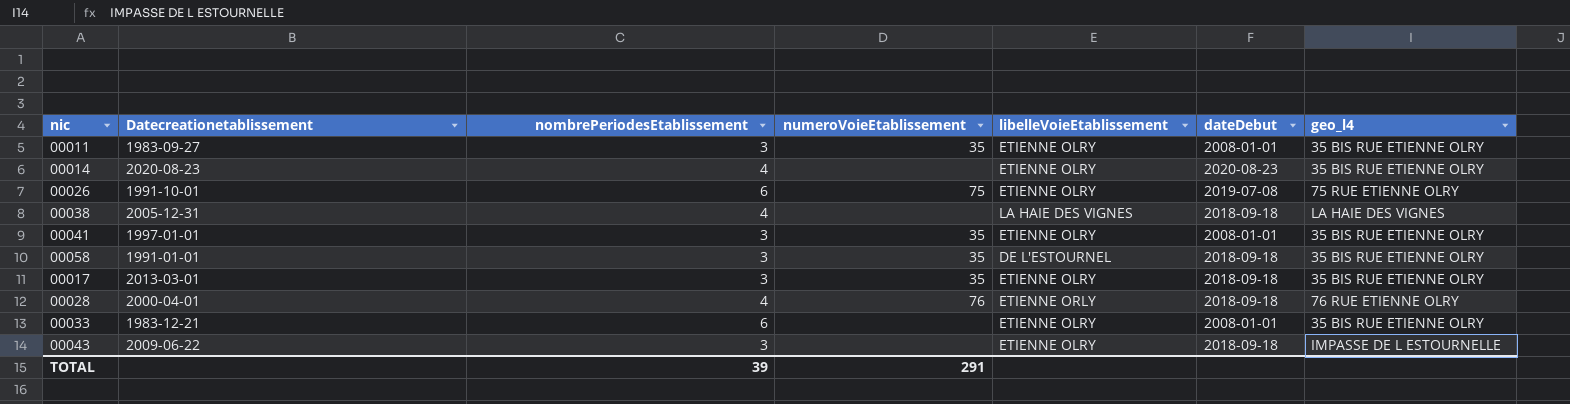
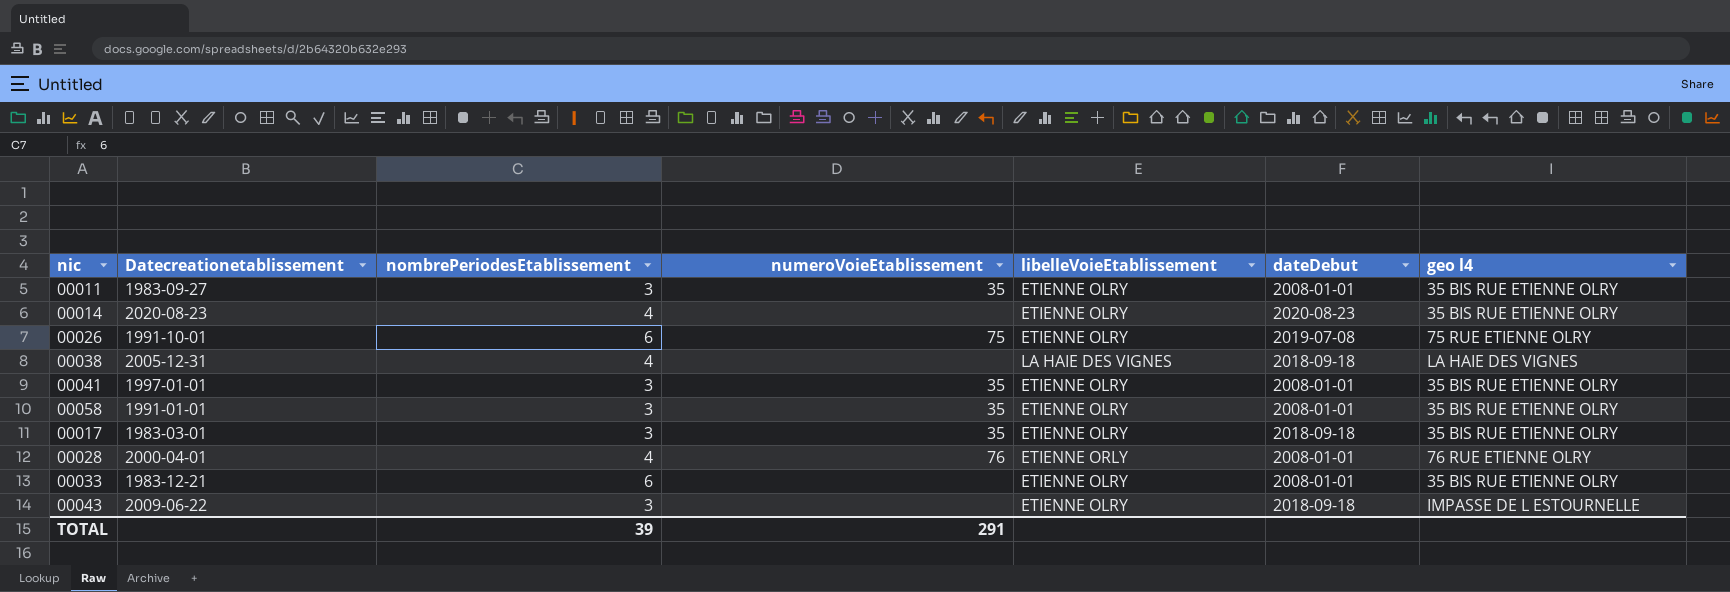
column name: geo_l4 -> geo l4
00058 | libelleVoieEtablissement: DE L'ESTOURNEL -> ETIENNE OLRY
00058 | dateDebut: 2018-09-18 -> 2008-01-01
00017 | Datecreationetablissement: 2013-03-01 -> 1983-03-01
00028 | dateDebut: 2018-09-18 -> 2008-01-01

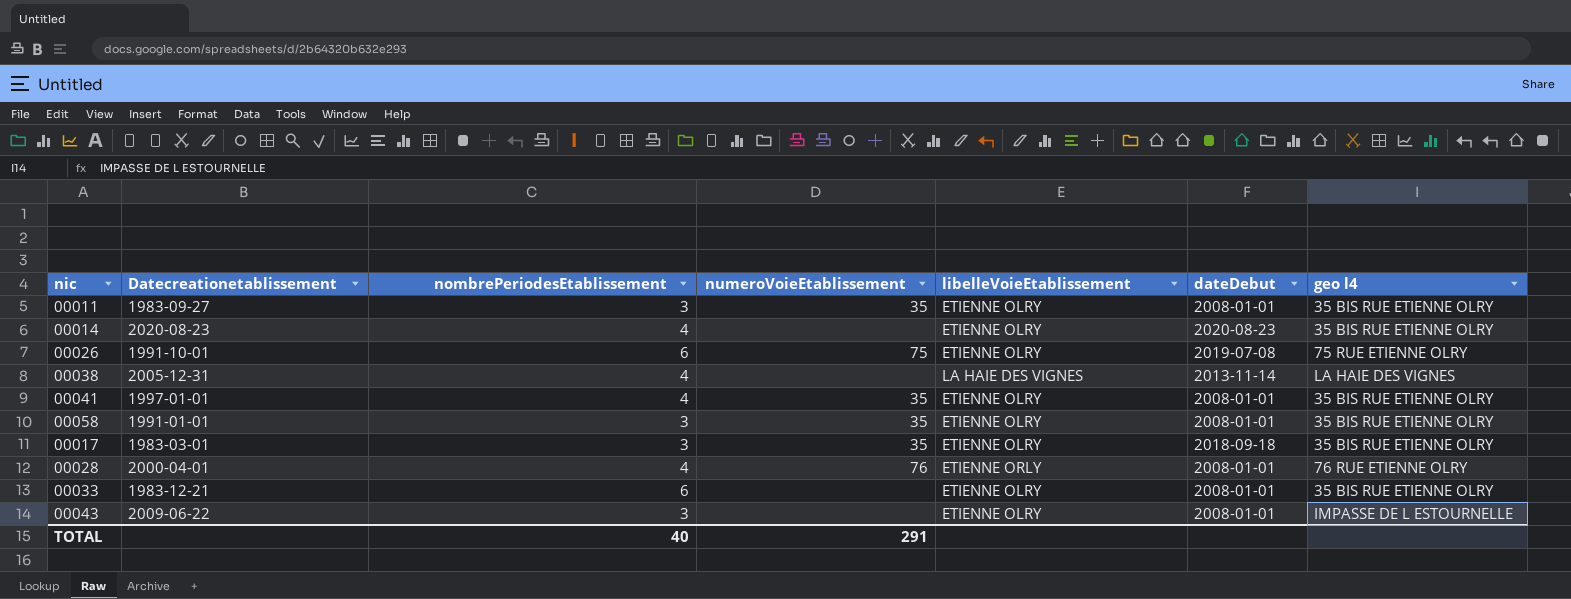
00038 | dateDebut: 2018-09-18 -> 2013-11-14
00041 | nombrePeriodesEtablissement: 3 -> 4
00043 | dateDebut: 2018-09-18 -> 2008-01-01
TOTAL | nombrePeriodesEtablissement: 39 -> 40

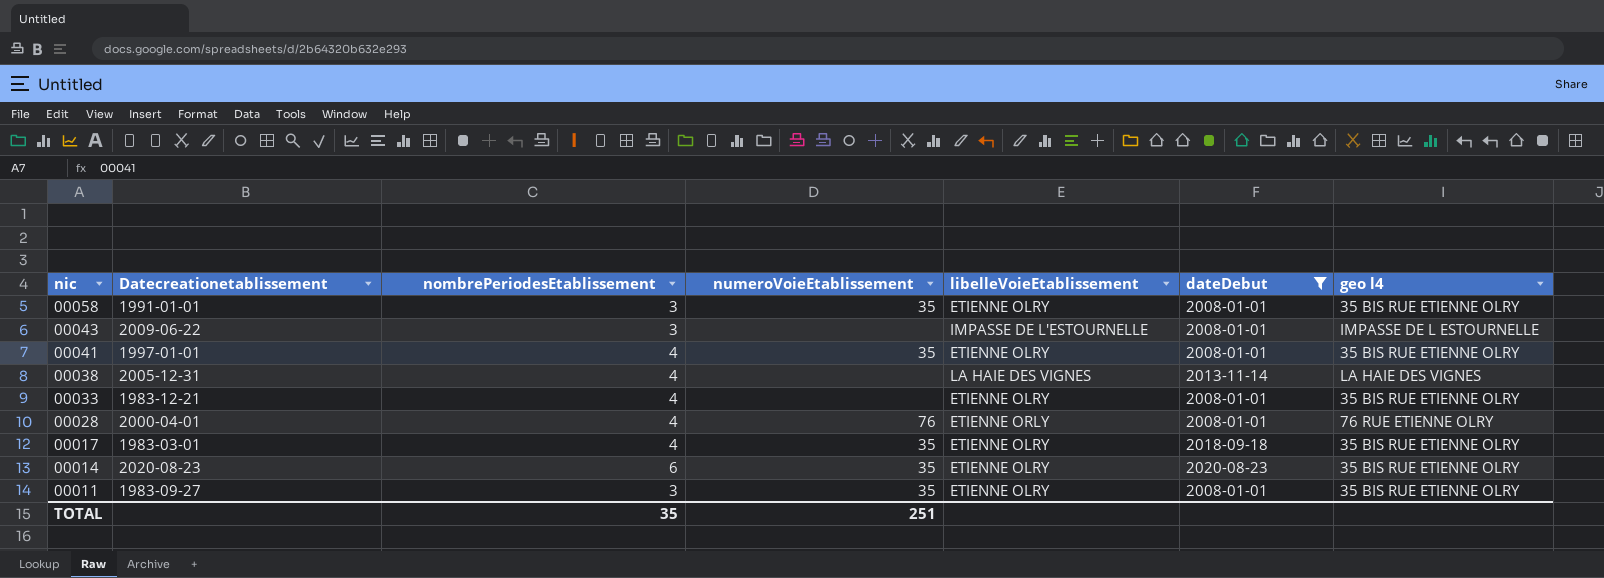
filter: none -> dateDebut != 2019-07-08
row order: none -> nic descending
00043 | libelleVoieEtablissement: ETIENNE OLRY -> IMPASSE DE L'ESTOURNELLE
00033 | nombrePeriodesEtablissement: 6 -> 4
00017 | nombrePeriodesEtablissement: 3 -> 4
00014 | nombrePeriodesEtablissement: 4 -> 6
00014 | numeroVoieEtablissement: none -> 35
TOTAL | nombrePeriodesEtablissement: 40 -> 35
TOTAL | numeroVoieEtablissement: 291 -> 251

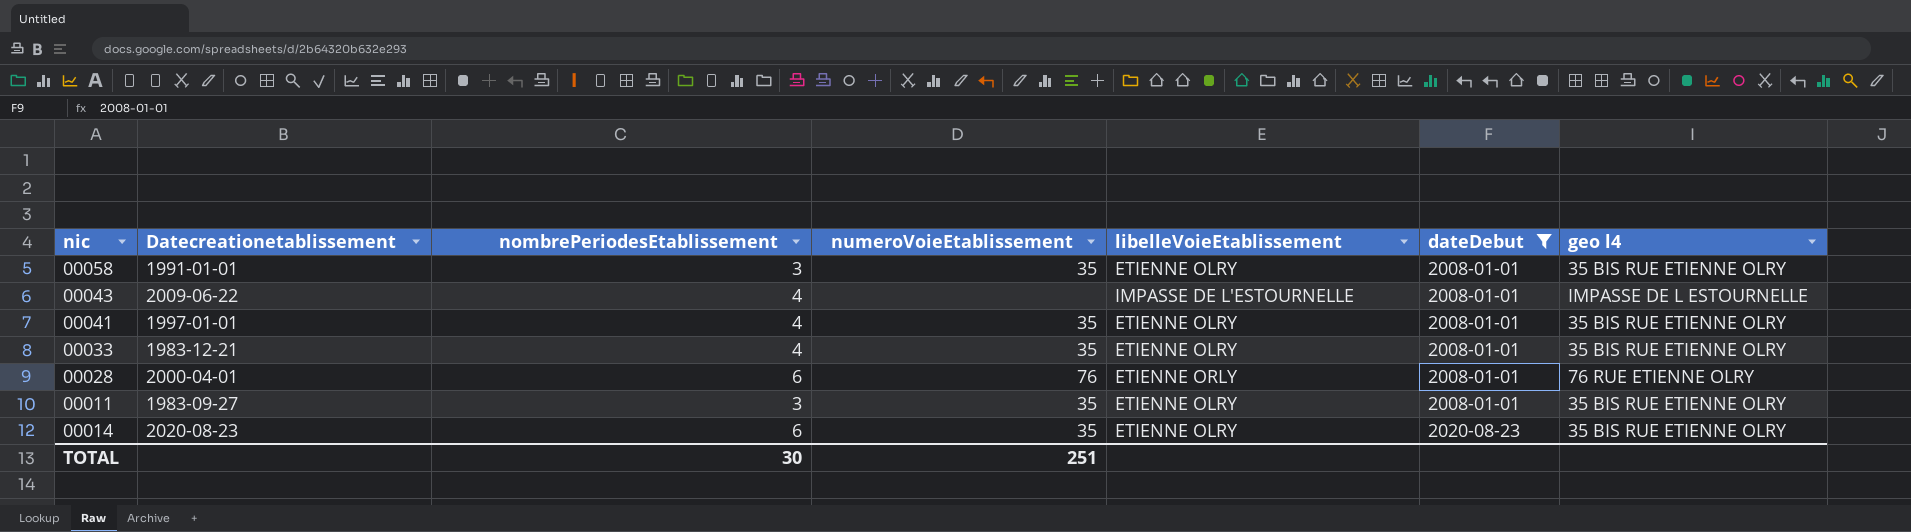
row order: nic descending -> dateDebut ascending
row 00038: 2005-12-31 | 4 | none | LA HAIE DES VIGNES | 2013-11-14 | LA HAIE DES VIGNES -> none
row 00017: 1983-03-01 | 4 | 35 | ETIENNE OLRY | 2018-09-18 | 35 BIS RUE ETIENNE OLRY -> none
00043 | nombrePeriodesEtablissement: 3 -> 4
00033 | numeroVoieEtablissement: none -> 35
00028 | nombrePeriodesEtablissement: 4 -> 6
TOTAL | nombrePeriodesEtablissement: 35 -> 30

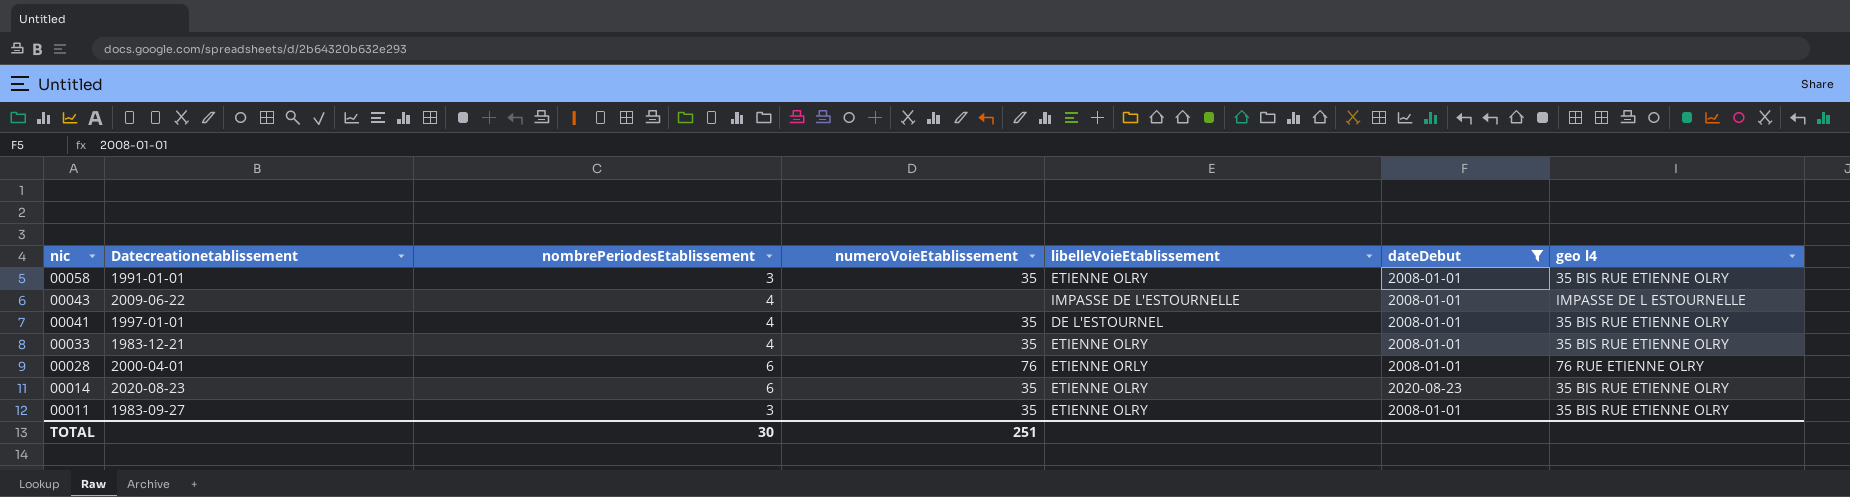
row order: dateDebut ascending -> nic descending
00041 | libelleVoieEtablissement: ETIENNE OLRY -> DE L'ESTOURNEL

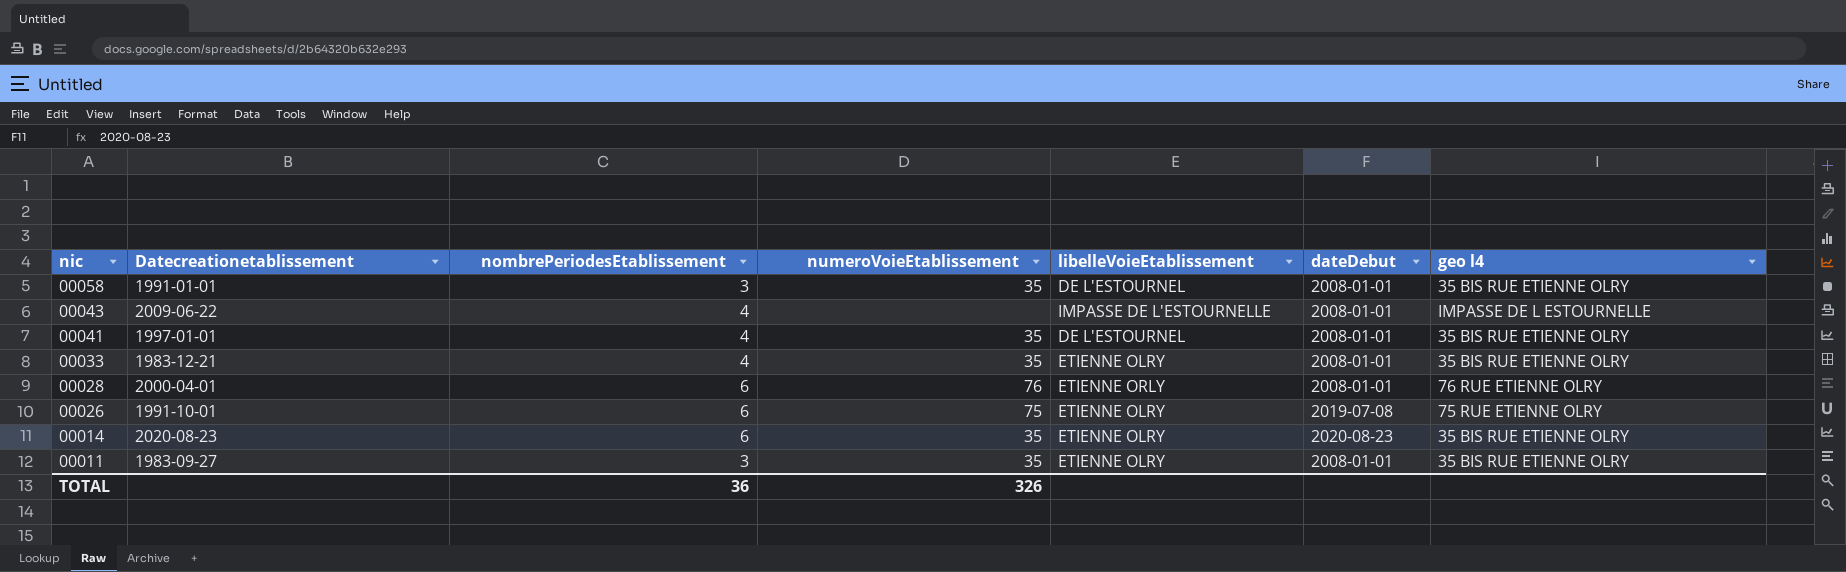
filter: dateDebut != 2019-07-08 -> none
00058 | libelleVoieEtablissement: ETIENNE OLRY -> DE L'ESTOURNEL
TOTAL | nombrePeriodesEtablissement: 30 -> 36
TOTAL | numeroVoieEtablissement: 251 -> 326

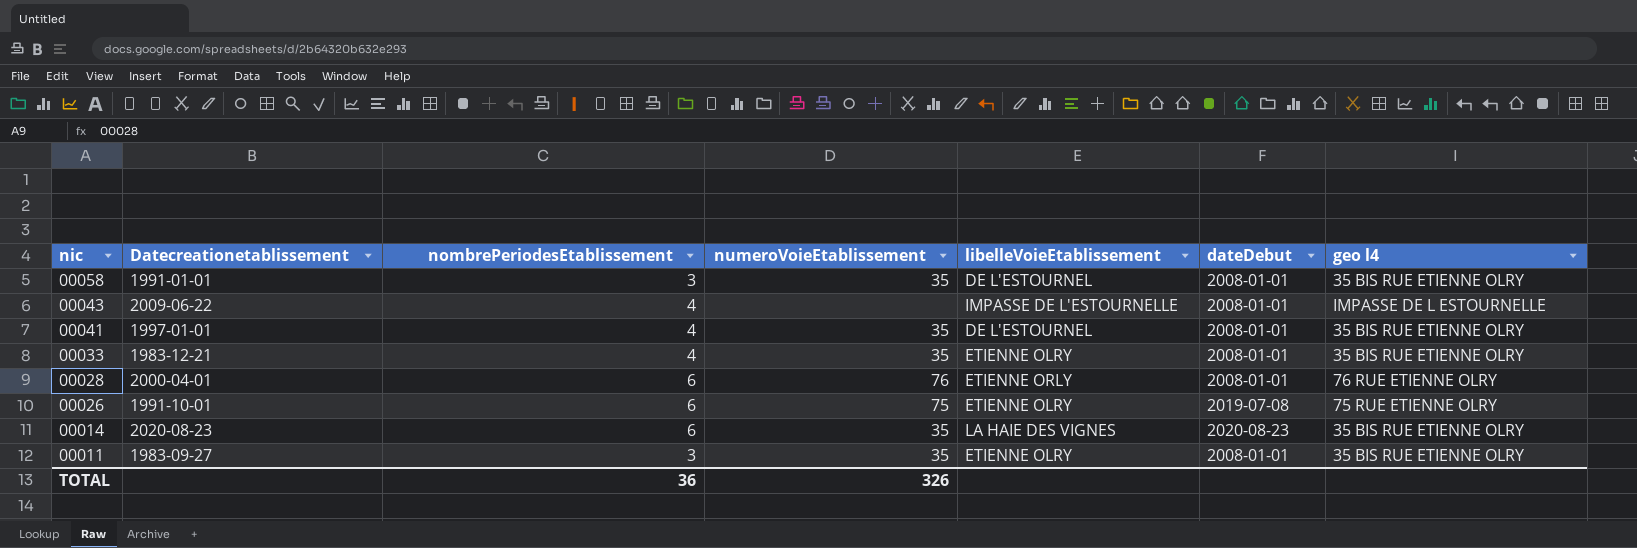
00014 | libelleVoieEtablissement: ETIENNE OLRY -> LA HAIE DES VIGNES

